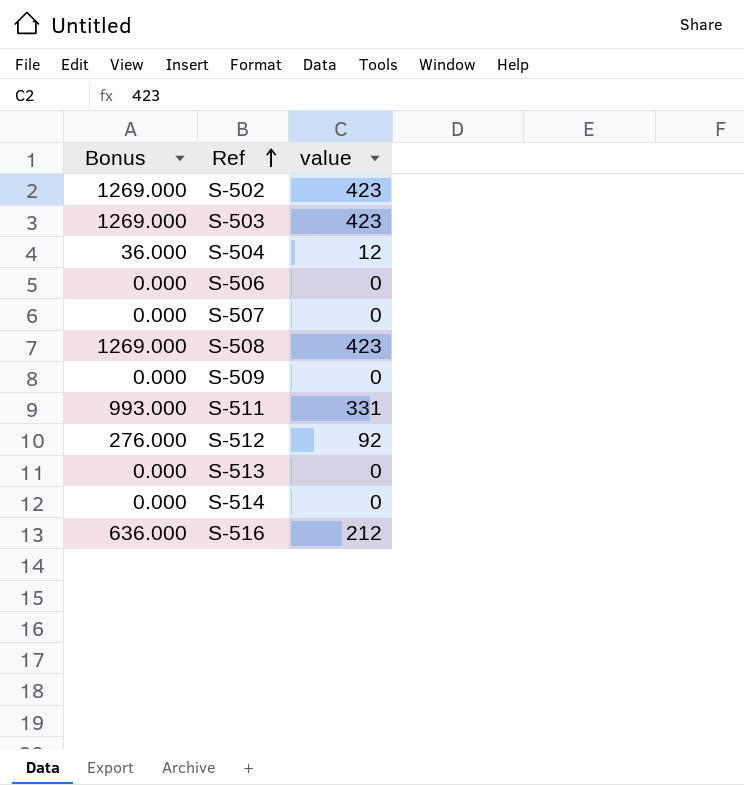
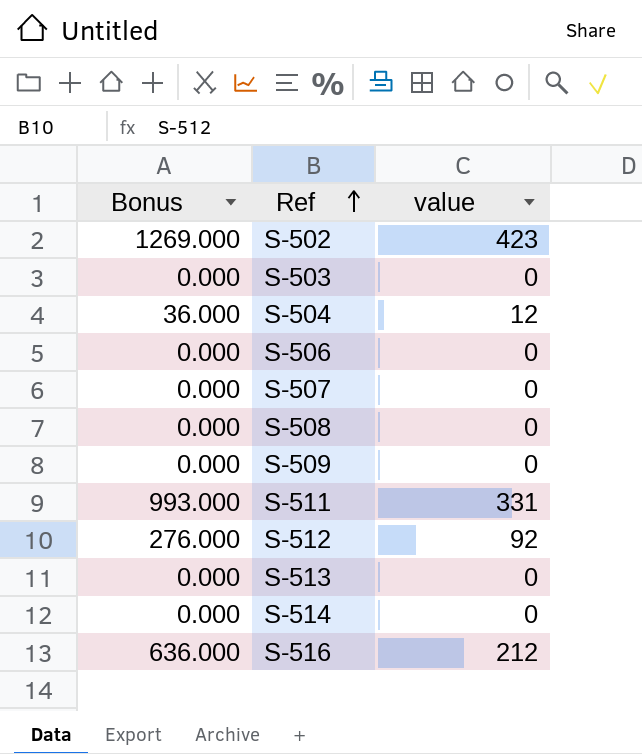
S-503 | Bonus: 1269.000 -> 0.000
S-503 | value: 423 -> 0
S-508 | Bonus: 1269.000 -> 0.000
S-508 | value: 423 -> 0

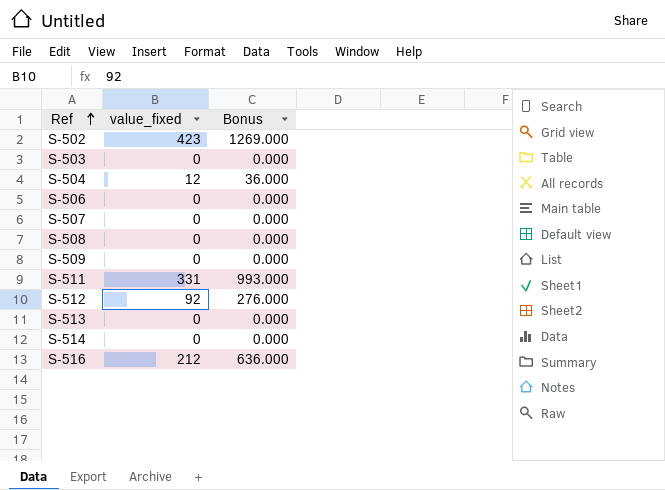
column name: value -> value_fixed
column Bonus | position: 1 -> 3

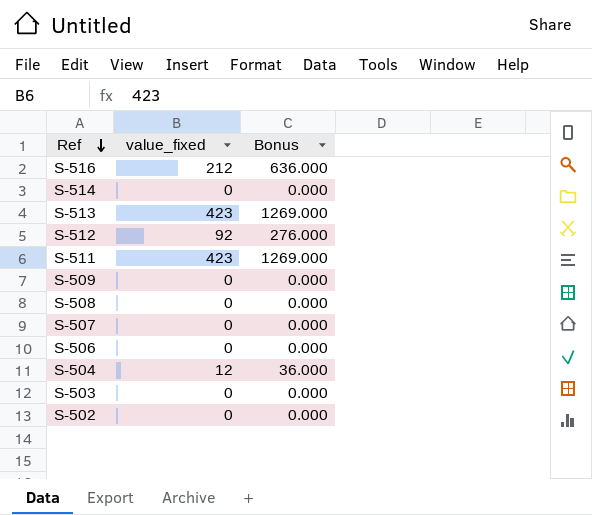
row order: Ref ascending -> Ref descending
S-513 | value_fixed: 0 -> 423
S-513 | Bonus: 0.000 -> 1269.000
S-511 | value_fixed: 331 -> 423
S-511 | Bonus: 993.000 -> 1269.000
S-502 | value_fixed: 423 -> 0
S-502 | Bonus: 1269.000 -> 0.000

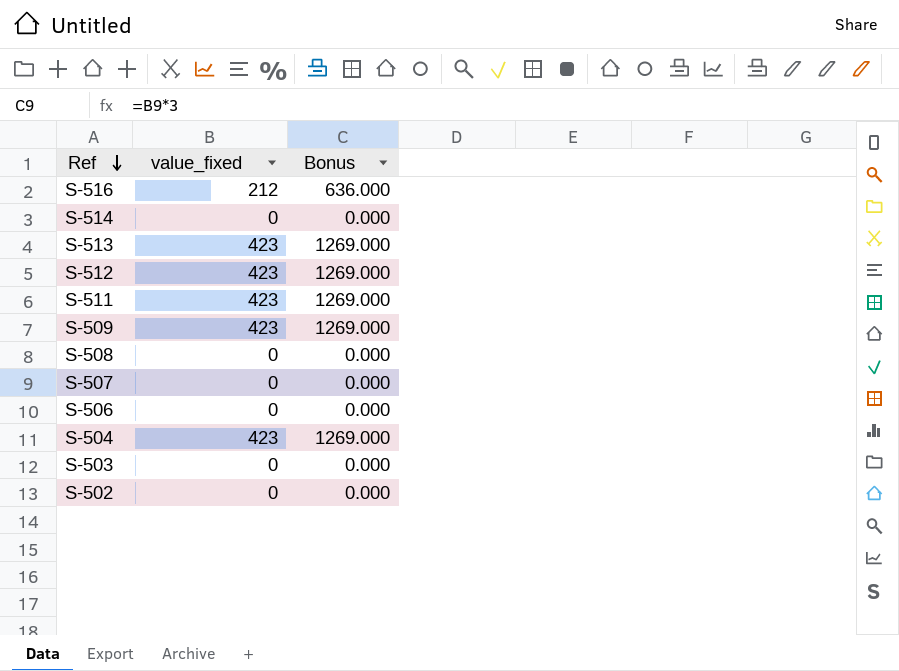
S-512 | value_fixed: 92 -> 423
S-512 | Bonus: 276.000 -> 1269.000
S-509 | value_fixed: 0 -> 423
S-509 | Bonus: 0.000 -> 1269.000
S-504 | value_fixed: 12 -> 423
S-504 | Bonus: 36.000 -> 1269.000

